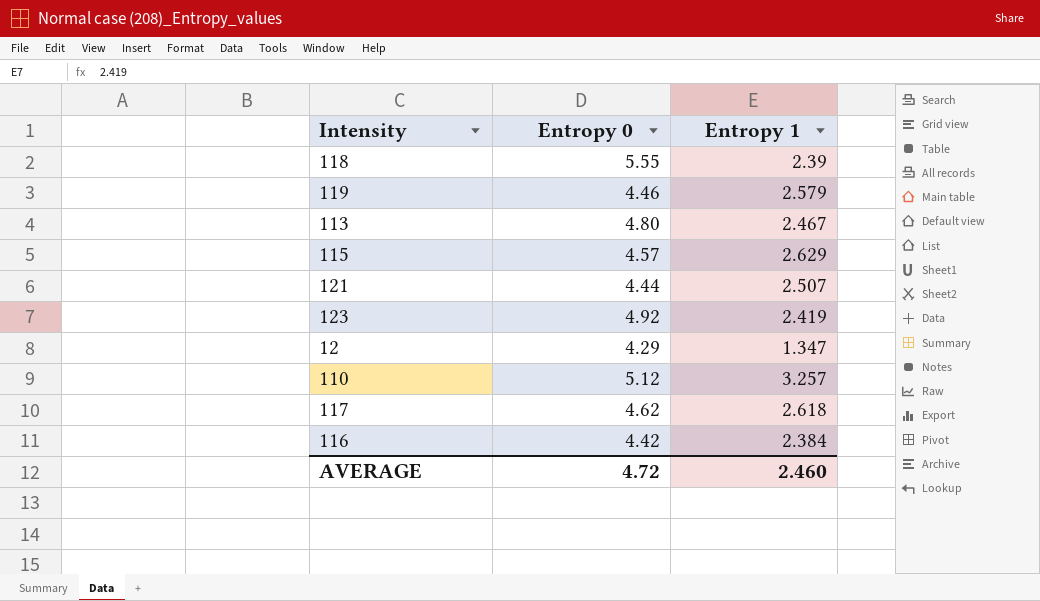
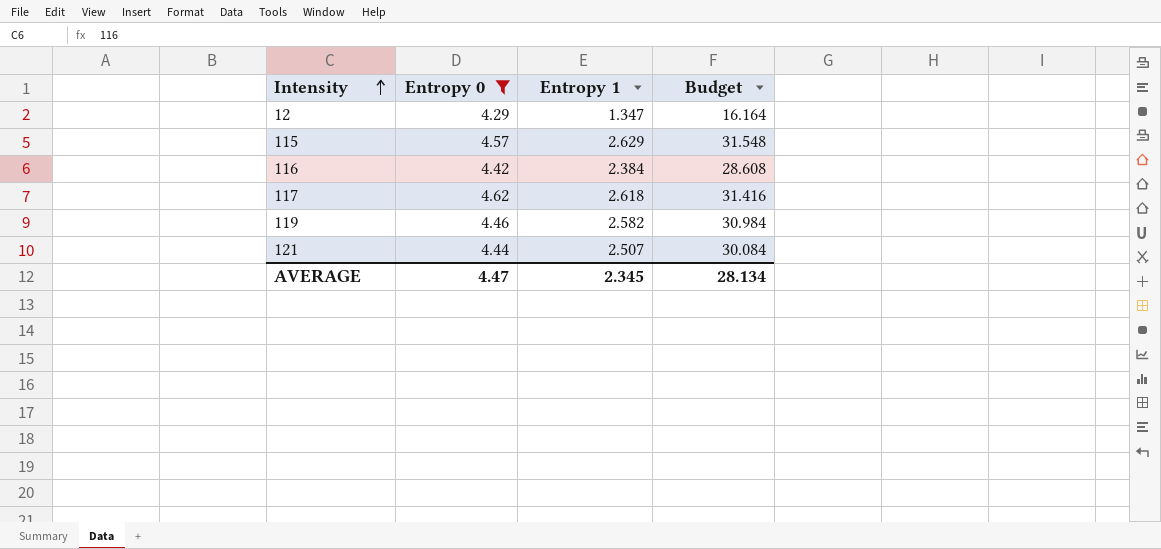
filter: none -> Entropy 0 <= 4.62
row order: none -> Intensity ascending
column Budget | formula: none -> [Entropy 1] * 12
119 | Entropy 1: 2.579 -> 2.582
AVERAGE | Entropy 0: 4.72 -> 4.47
AVERAGE | Entropy 1: 2.460 -> 2.345

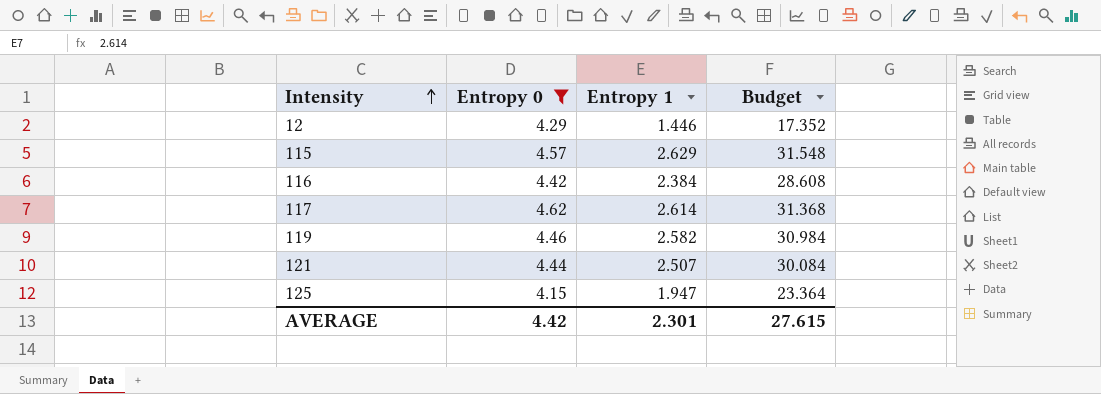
12 | Entropy 1: 1.347 -> 1.446
12 | Budget: 16.164 -> 17.352
117 | Entropy 1: 2.618 -> 2.614
117 | Budget: 31.416 -> 31.368
row 125: none -> 4.15 | 1.947 | 23.364
AVERAGE | Entropy 0: 4.47 -> 4.42
AVERAGE | Entropy 1: 2.345 -> 2.301
AVERAGE | Budget: 28.134 -> 27.615

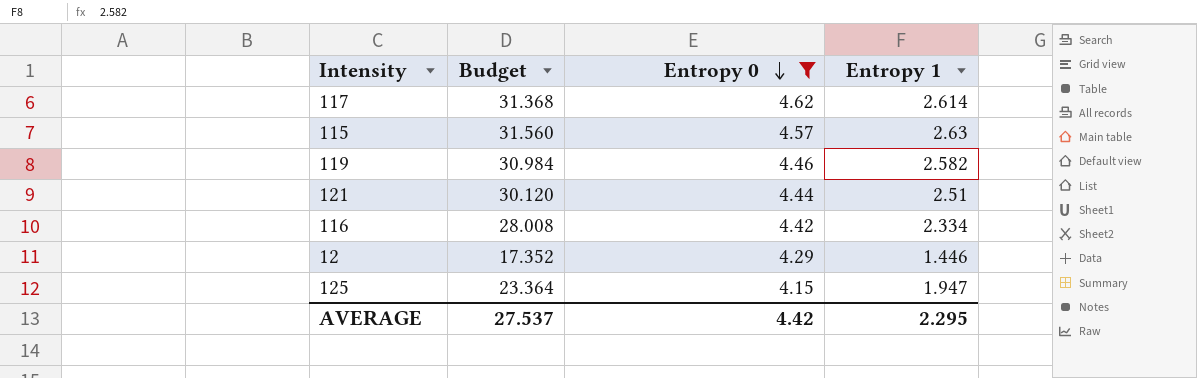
row order: Intensity ascending -> Entropy 0 descending
column Budget | position: 4 -> 2
115 | Budget: 31.548 -> 31.560
115 | Entropy 1: 2.629 -> 2.63
121 | Budget: 30.084 -> 30.120
121 | Entropy 1: 2.507 -> 2.51
116 | Budget: 28.608 -> 28.008
116 | Entropy 1: 2.384 -> 2.334
AVERAGE | Budget: 27.615 -> 27.537
AVERAGE | Entropy 1: 2.301 -> 2.295

